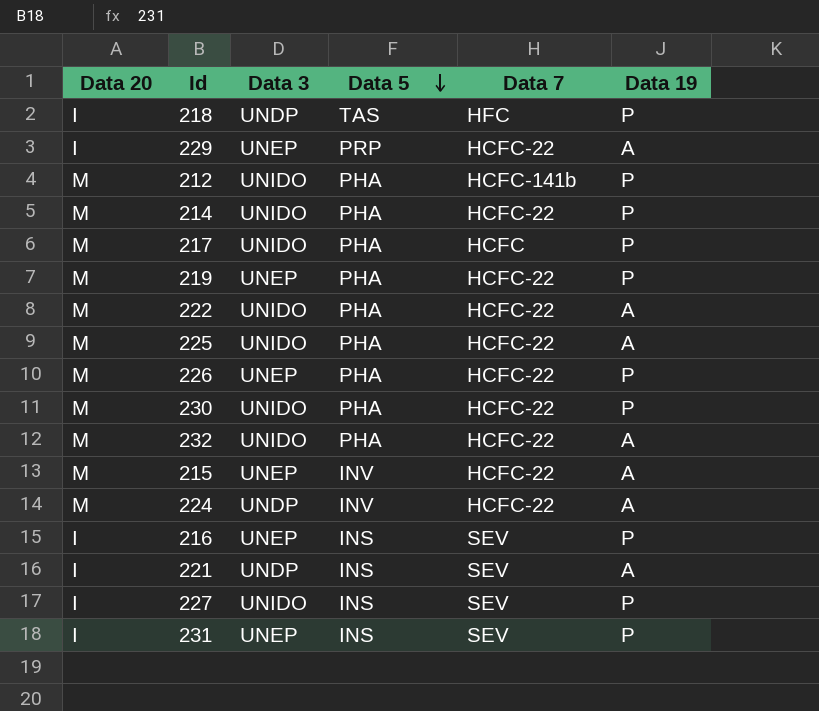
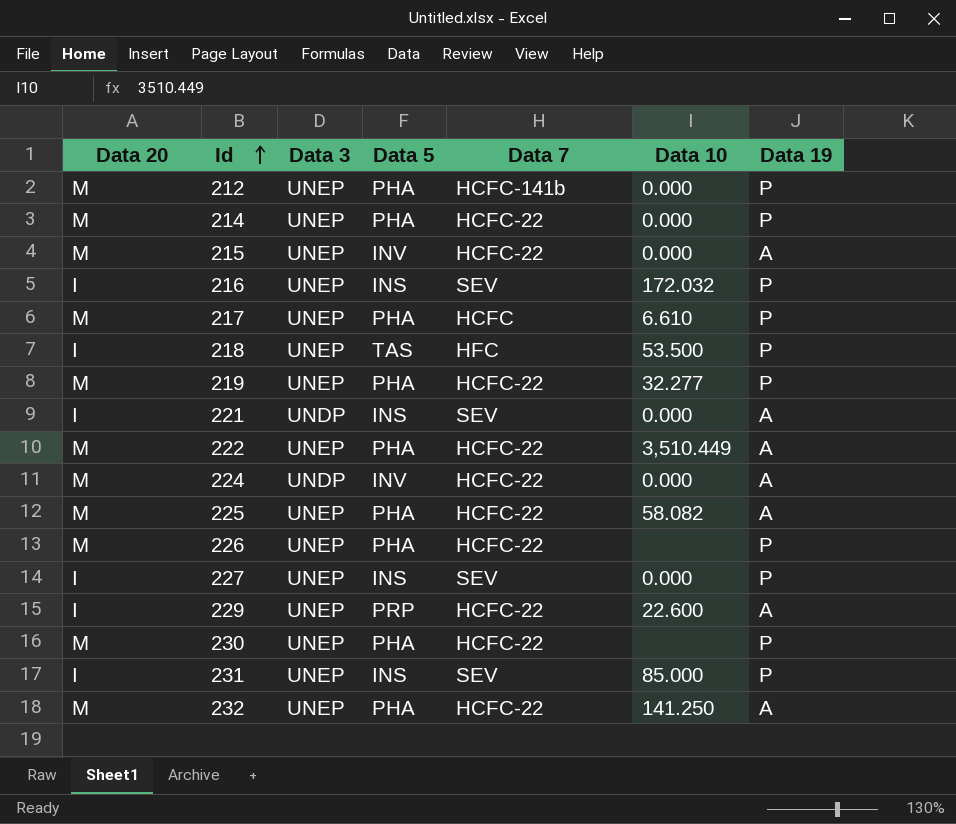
row order: Data 5 descending -> Id ascending
column Data 10 | position: none -> 6
212 | Data 3: UNIDO -> UNEP
214 | Data 3: UNIDO -> UNEP
217 | Data 3: UNIDO -> UNEP
218 | Data 3: UNDP -> UNEP
222 | Data 3: UNIDO -> UNEP
225 | Data 3: UNIDO -> UNEP
227 | Data 3: UNIDO -> UNEP
230 | Data 3: UNIDO -> UNEP
232 | Data 3: UNIDO -> UNEP

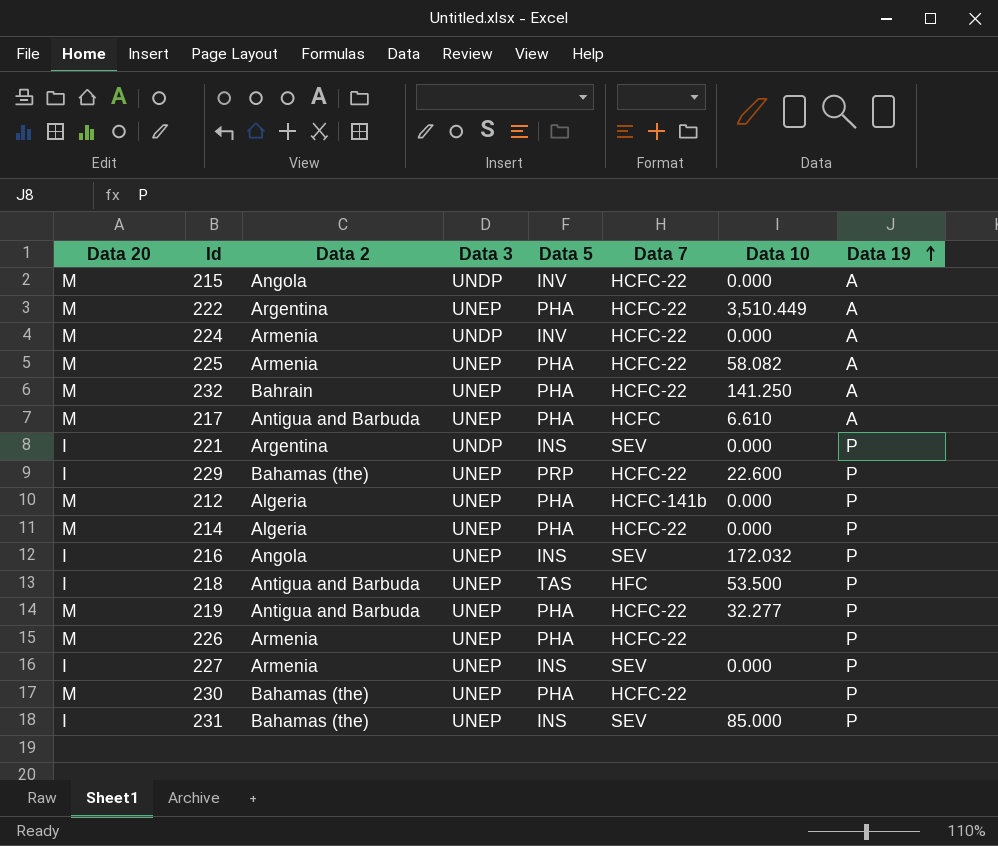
row order: Id ascending -> Data 19 ascending
column Data 2 | position: none -> 3
215 | Data 3: UNEP -> UNDP
217 | Data 19: P -> A
221 | Data 19: A -> P
229 | Data 19: A -> P

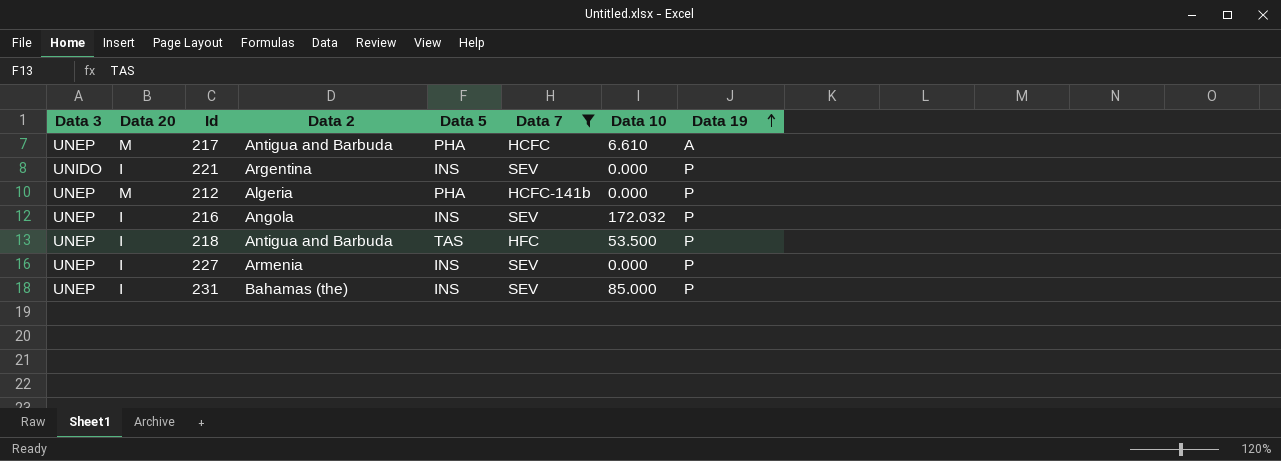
filter: none -> Data 7 != HCFC-22
column Data 3 | position: 4 -> 1
221 | Data 3: UNDP -> UNIDO

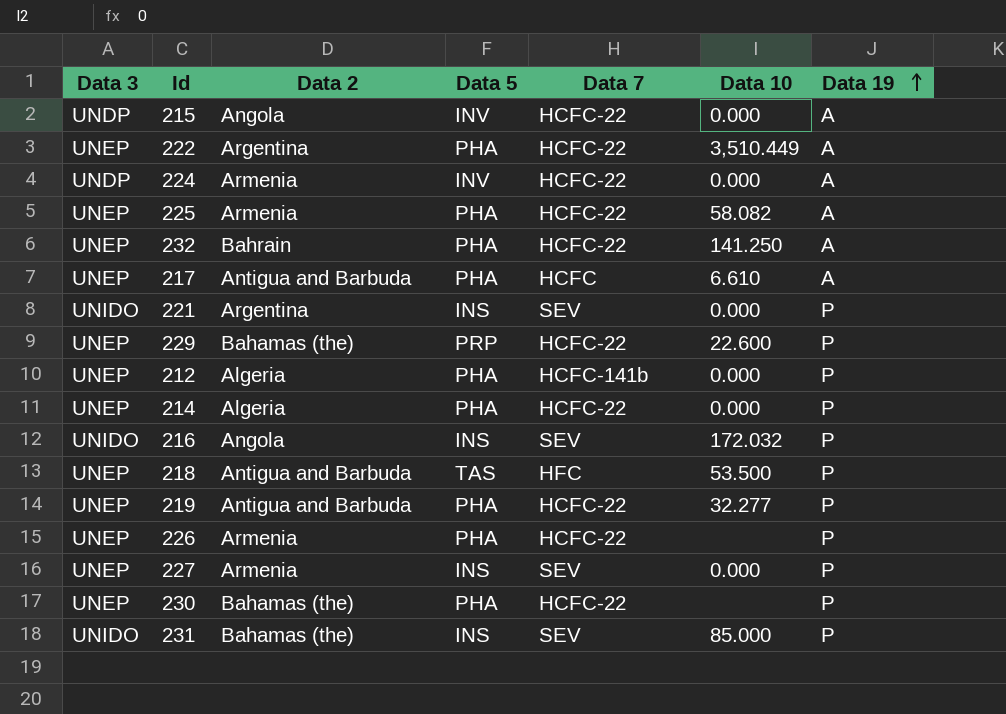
filter: Data 7 != HCFC-22 -> none
column Data 20 | position: 2 -> none
216 | Data 3: UNEP -> UNIDO
231 | Data 3: UNEP -> UNIDO

